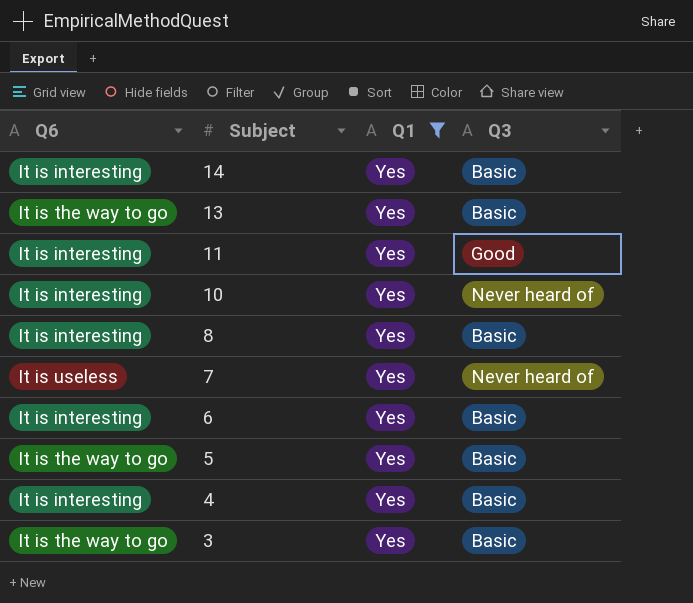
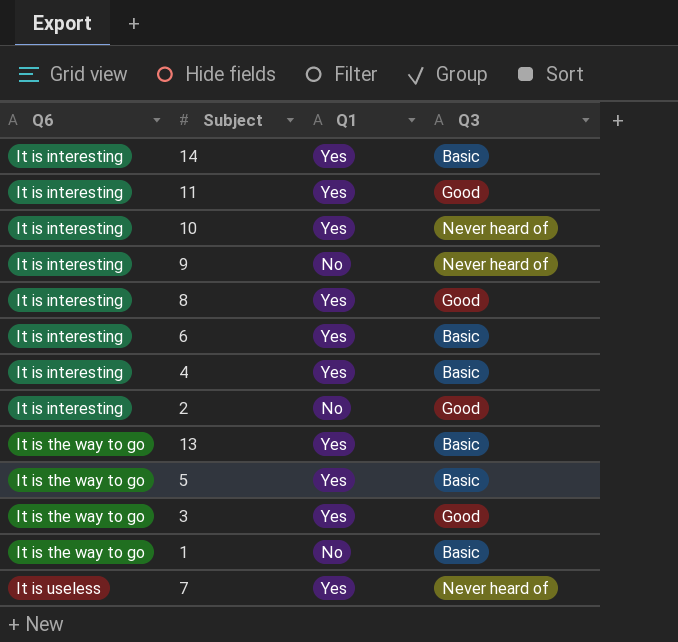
filter: Q1 = Yes -> none
row order: Subject descending -> Q6 ascending
8 | Q3: Basic -> Good
3 | Q3: Basic -> Good

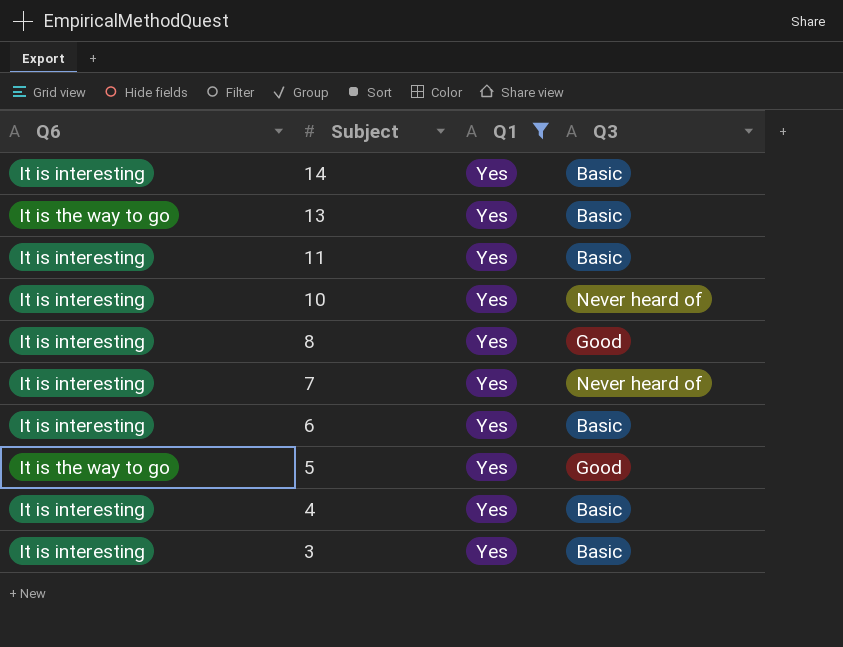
filter: none -> Q1 = Yes
row order: Q6 ascending -> Subject descending
11 | Q3: Good -> Basic
7 | Q6: It is useless -> It is interesting
5 | Q3: Basic -> Good
3 | Q6: It is the way to go -> It is interesting
3 | Q3: Good -> Basic

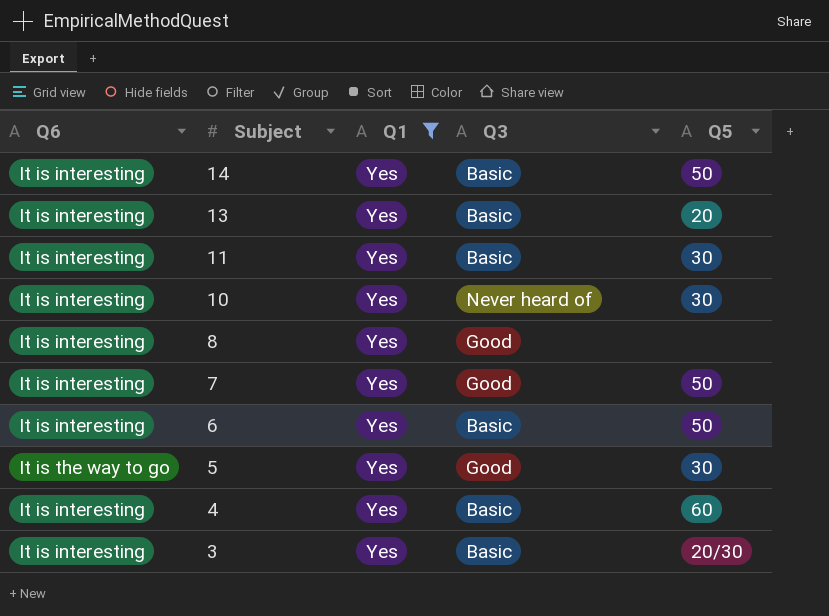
column Q5 | position: none -> 5
13 | Q6: It is the way to go -> It is interesting
7 | Q3: Never heard of -> Good

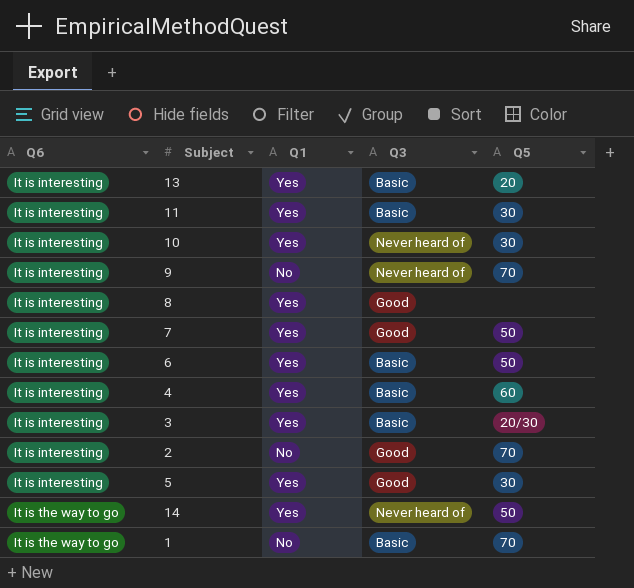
filter: Q1 = Yes -> none
row order: Subject descending -> Q6 ascending
5 | Q6: It is the way to go -> It is interesting
14 | Q6: It is interesting -> It is the way to go
14 | Q3: Basic -> Never heard of

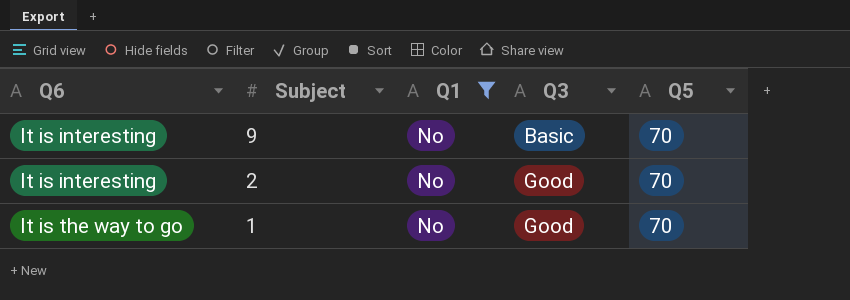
filter: none -> Q1 = No
9 | Q3: Never heard of -> Basic
1 | Q3: Basic -> Good

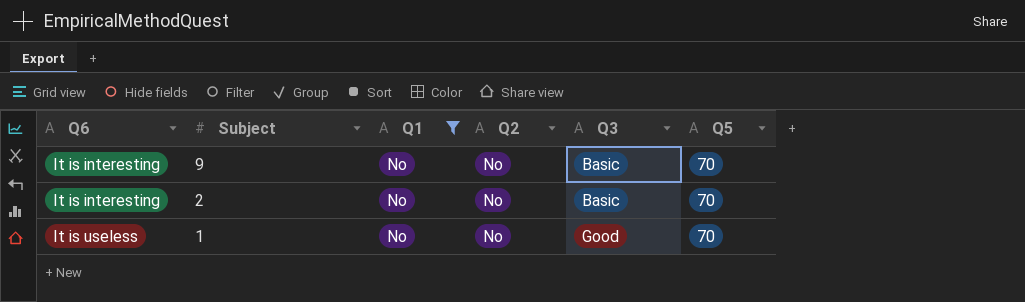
column Q2 | position: none -> 4
2 | Q3: Good -> Basic
1 | Q6: It is the way to go -> It is useless

